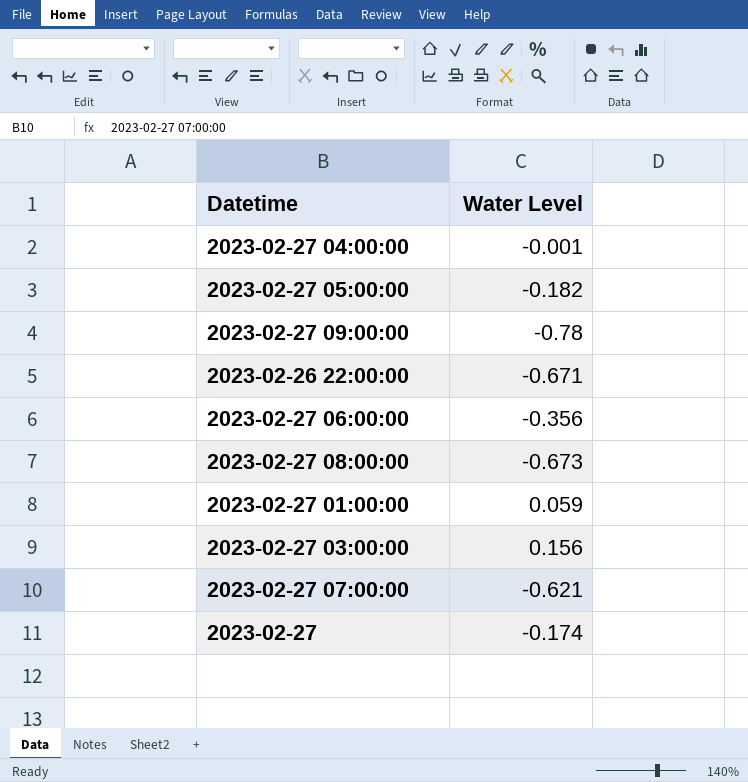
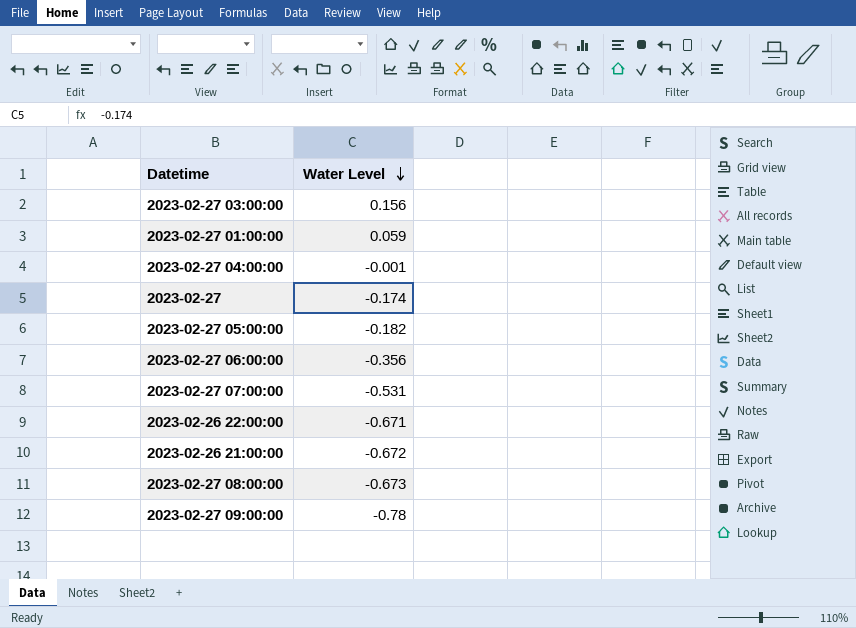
row order: none -> Water Level descending
2023-02-27 07:00:00 | Water Level: -0.621 -> -0.531
row 2023-02-26 21:00:00: none -> -0.672

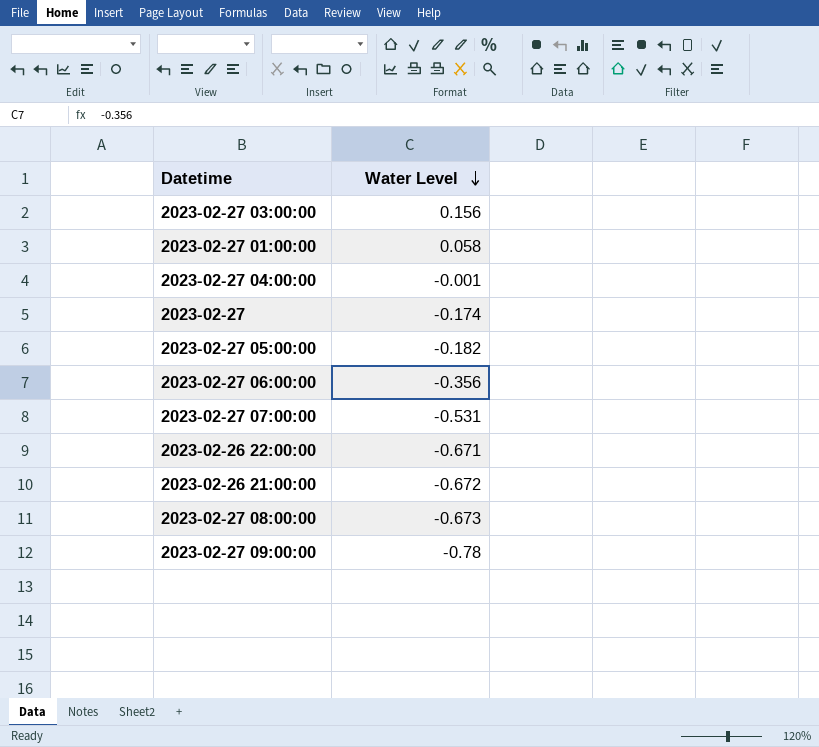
2023-02-27 01:00:00 | Water Level: 0.059 -> 0.058

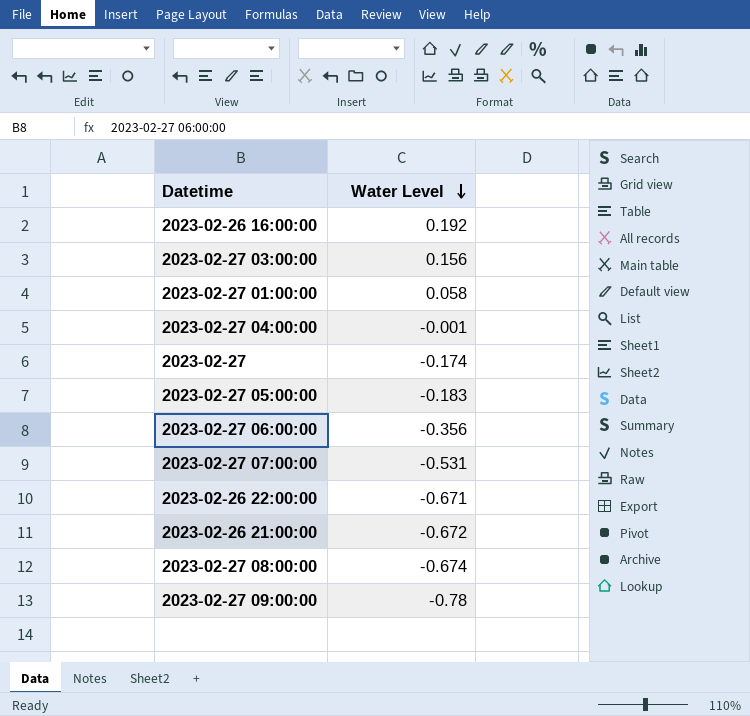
row 2023-02-26 16:00:00: none -> 0.192
2023-02-27 05:00:00 | Water Level: -0.182 -> -0.183
2023-02-27 08:00:00 | Water Level: -0.673 -> -0.674

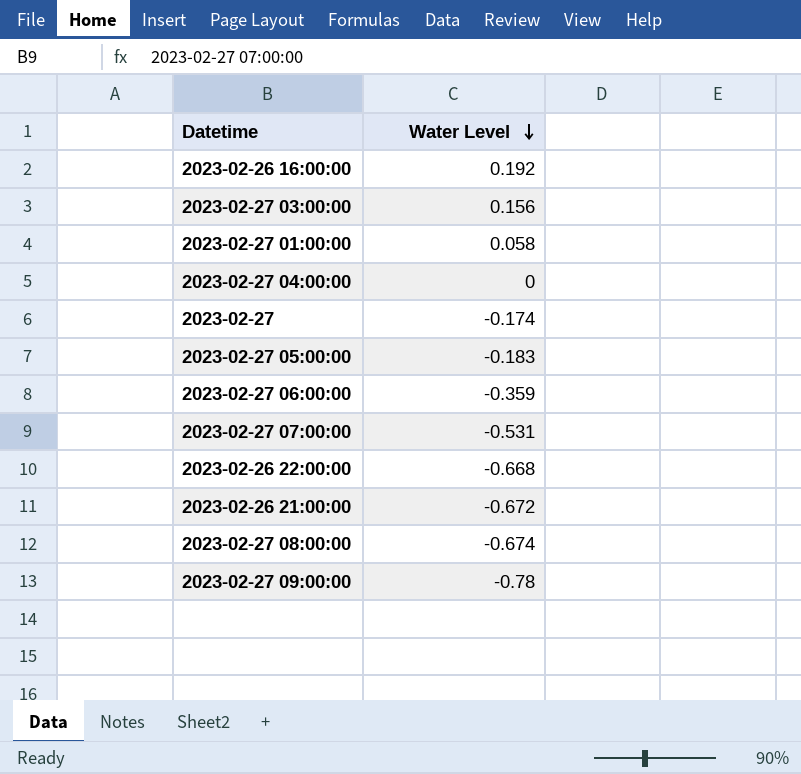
2023-02-27 04:00:00 | Water Level: -0.001 -> 0
2023-02-27 06:00:00 | Water Level: -0.356 -> -0.359
2023-02-26 22:00:00 | Water Level: -0.671 -> -0.668

